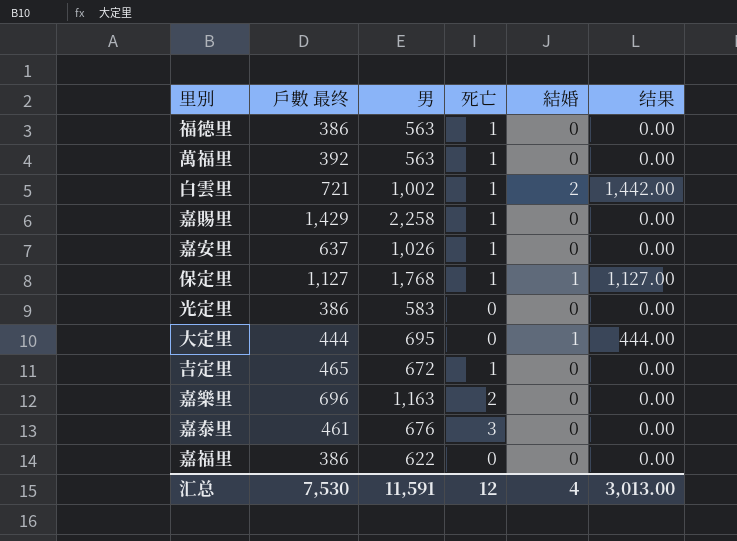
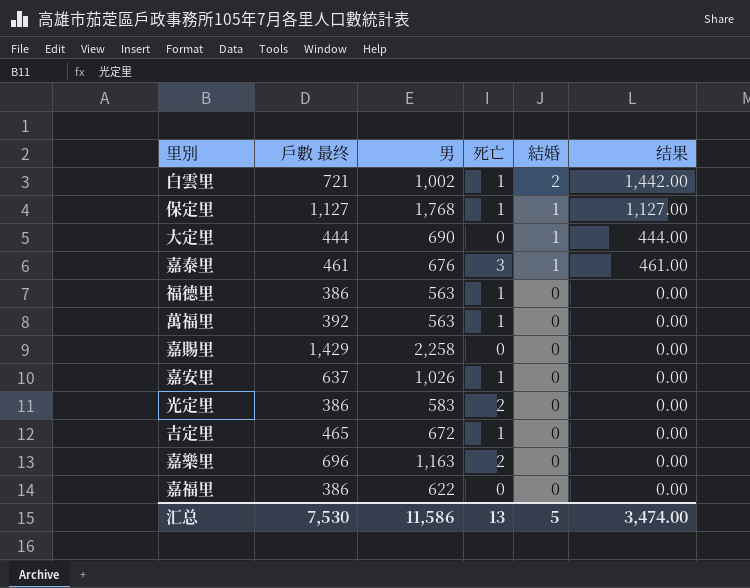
row order: none -> 結婚 descending
大定里 | 男: 695 -> 690
嘉泰里 | 結婚: 0 -> 1
嘉泰里 | 结果: 0.00 -> 461.00
嘉賜里 | 死亡: 1 -> 0
光定里 | 死亡: 0 -> 2
汇总 | 男: 11,591 -> 11,586
汇总 | 死亡: 12 -> 13
汇总 | 結婚: 4 -> 5
汇总 | 结果: 3,013.00 -> 3,474.00

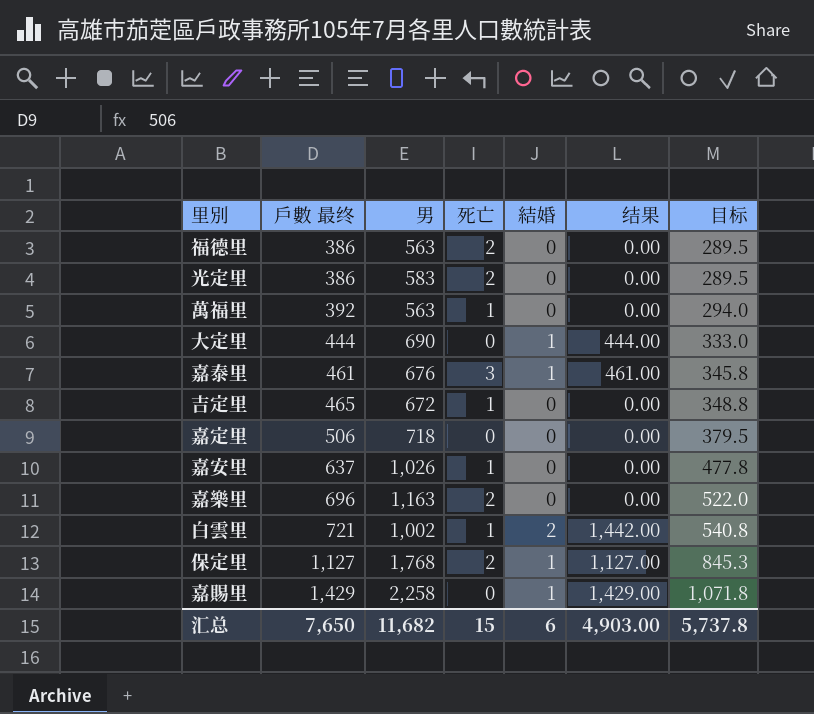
row order: 結婚 descending -> 戶數 最终 ascending
column 目标 | formula: none -> [戶數 最终] * 0.75
row 嘉福里: 386 | 622 | 0 | 0 | 0.00 -> none
福德里 | 死亡: 1 -> 2
row 嘉定里: none -> 506 | 718 | 0 | 0 | 0.00 | 379.5
保定里 | 死亡: 1 -> 2
嘉賜里 | 結婚: 0 -> 1
嘉賜里 | 结果: 0.00 -> 1,429.00
汇总 | 戶數 最终: 7,530 -> 7,650
汇总 | 男: 11,586 -> 11,682
汇总 | 死亡: 13 -> 15
汇总 | 結婚: 5 -> 6
汇总 | 结果: 3,474.00 -> 4,903.00

